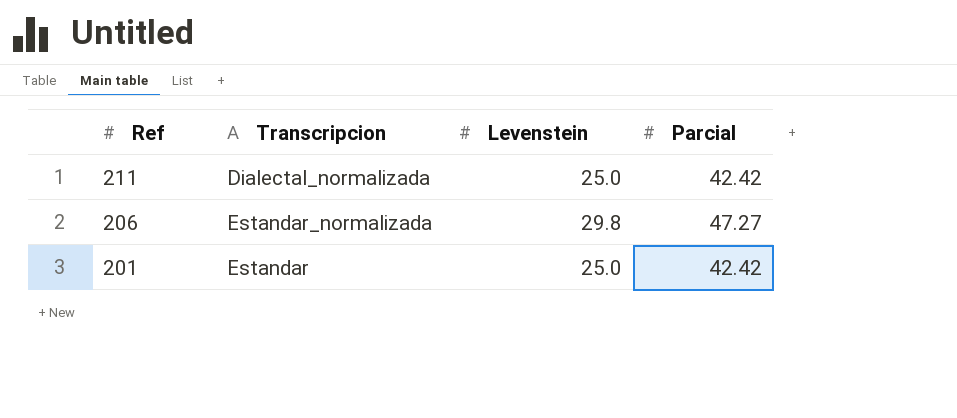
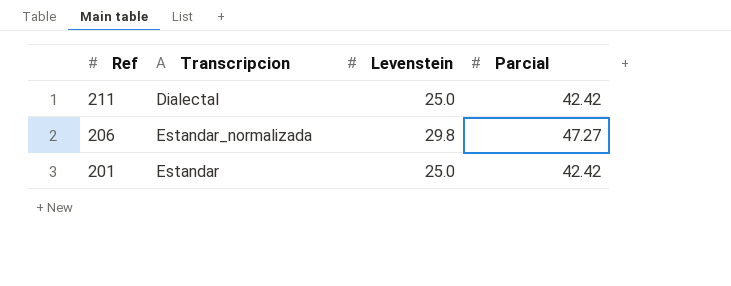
211 | Transcripcion: Dialectal_normalizada -> Dialectal

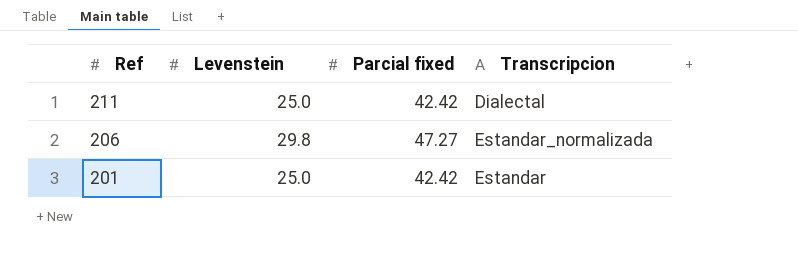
column name: Parcial -> Parcial fixed
column Transcripcion | position: 2 -> 4

